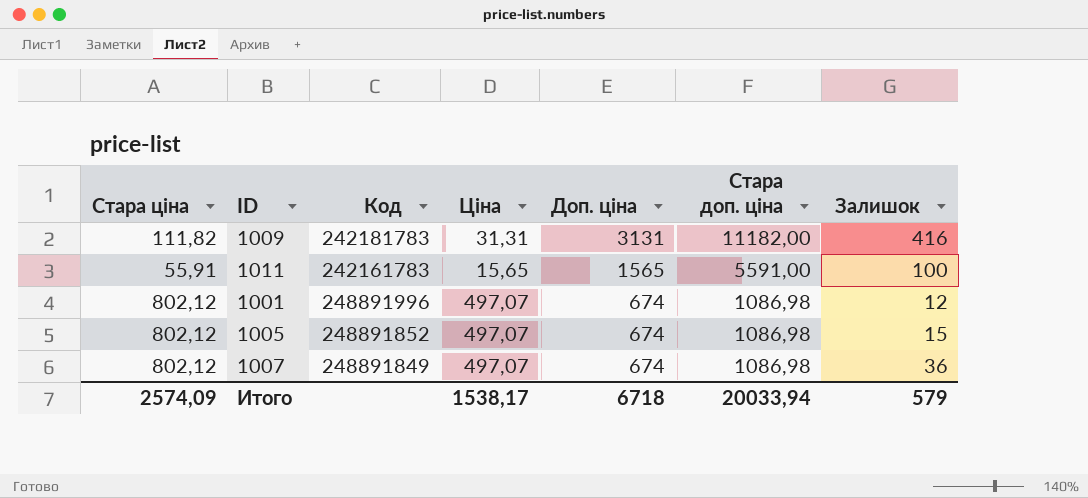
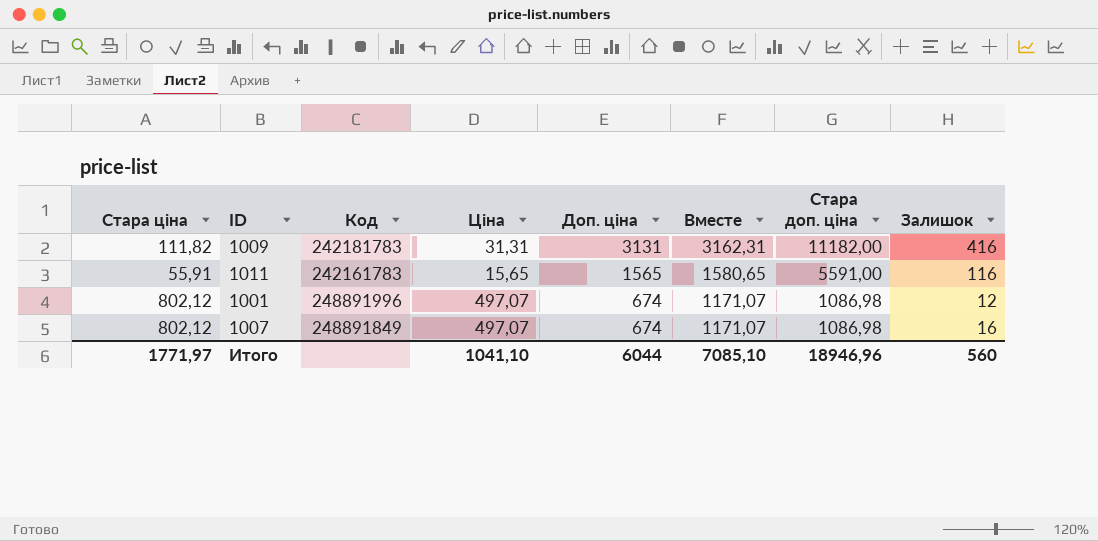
column Вместе | formula: none -> [Ціна] + [Доп. ціна]
row 1005: 802,12 | 248891852 | 497,07 | 674 | 1086,98 | 15 -> none
1011 | Залишок: 100 -> 116
1007 | Залишок: 36 -> 16
Итого | Стара ціна: 2574,09 -> 1771,97
Итого | Ціна: 1538,17 -> 1041,10
Итого | Доп. ціна: 6718 -> 6044
Итого | Стара доп. ціна: 20033,94 -> 18946,96
Итого | Залишок: 579 -> 560

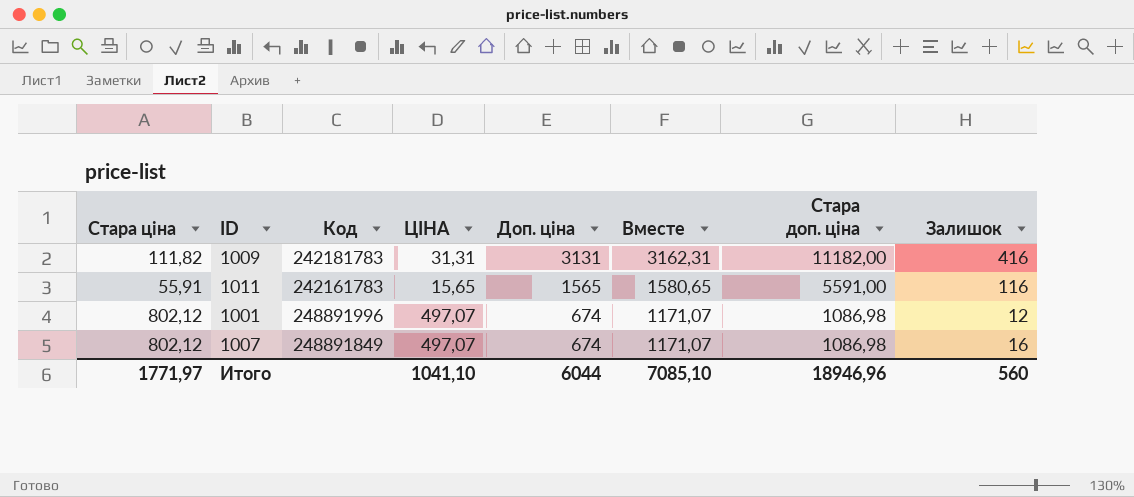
column name: Ціна -> ЦІНА

